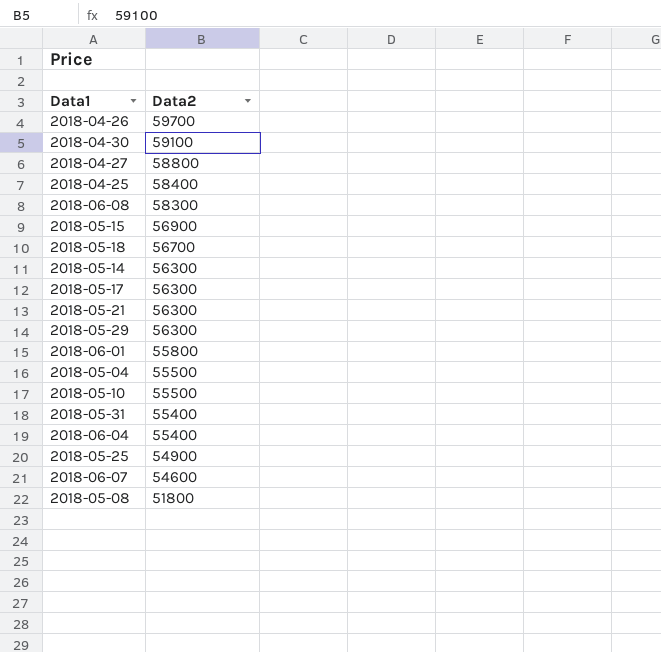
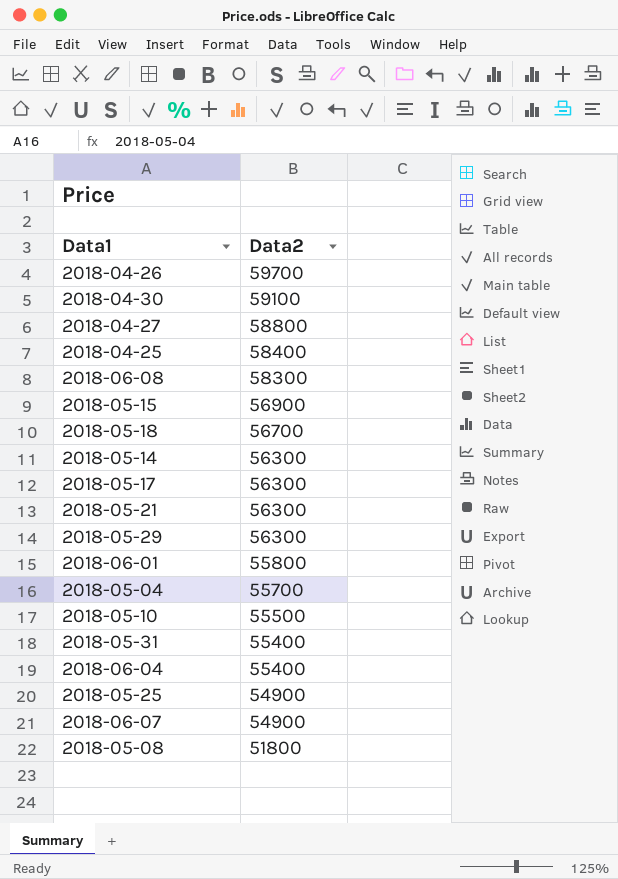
2018-05-04 | Data2: 55500 -> 55700
2018-06-07 | Data2: 54600 -> 54900

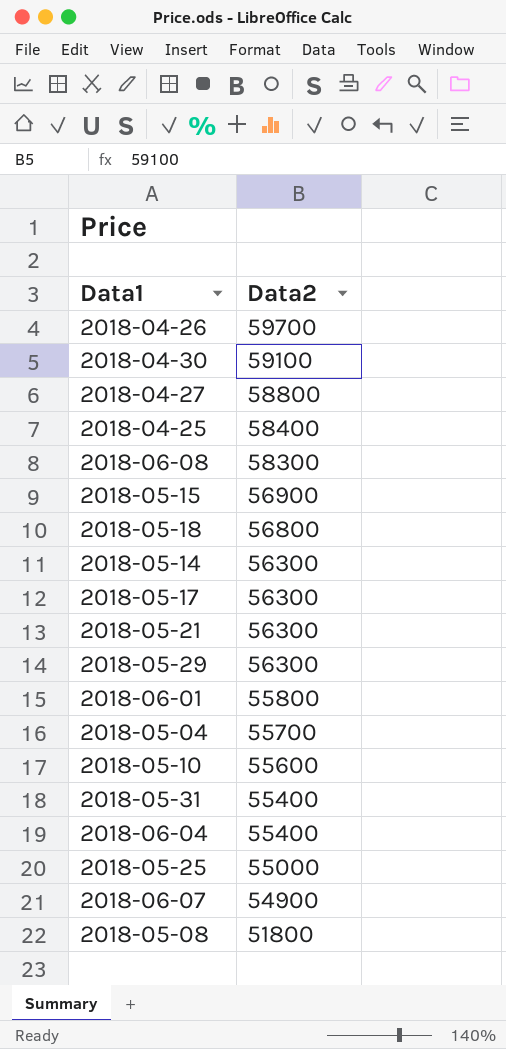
2018-05-18 | Data2: 56700 -> 56800
2018-05-10 | Data2: 55500 -> 55600
2018-05-25 | Data2: 54900 -> 55000

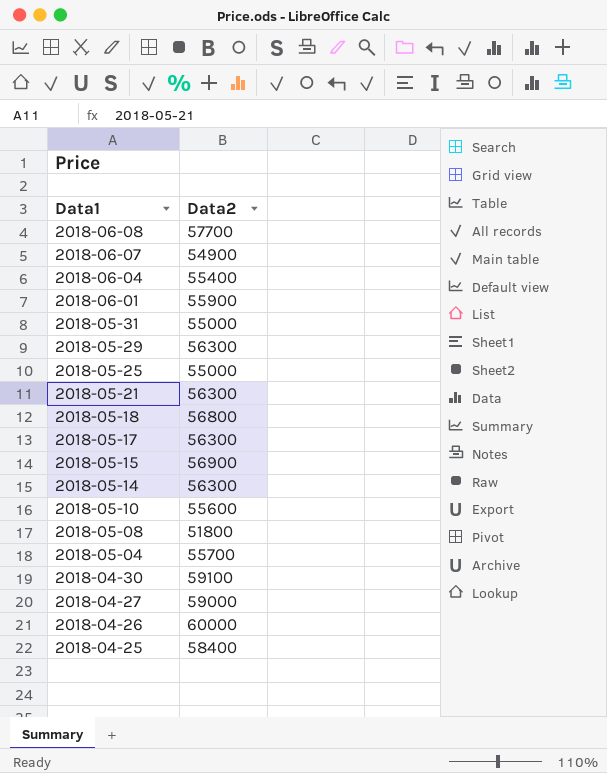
row order: Data2 descending -> Data1 descending
2018-06-08 | Data2: 58300 -> 57700
2018-06-01 | Data2: 55800 -> 55900
2018-05-31 | Data2: 55400 -> 55000
2018-04-27 | Data2: 58800 -> 59000
2018-04-26 | Data2: 59700 -> 60000

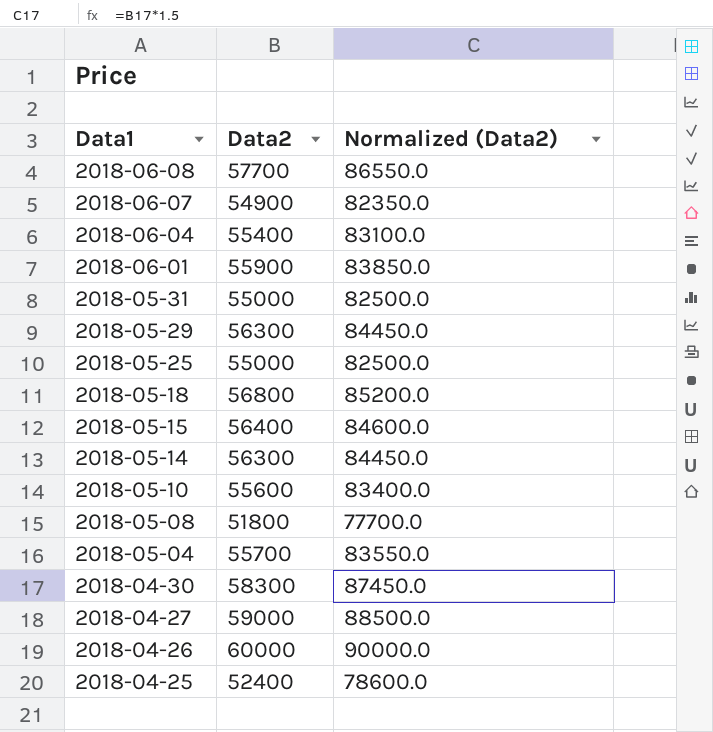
column Normalized (Data2) | formula: none -> [Data2] * 1.5
row 2018-05-21: 56300 -> none
row 2018-05-17: 56300 -> none
2018-05-15 | Data2: 56900 -> 56400
2018-04-30 | Data2: 59100 -> 58300
2018-04-25 | Data2: 58400 -> 52400

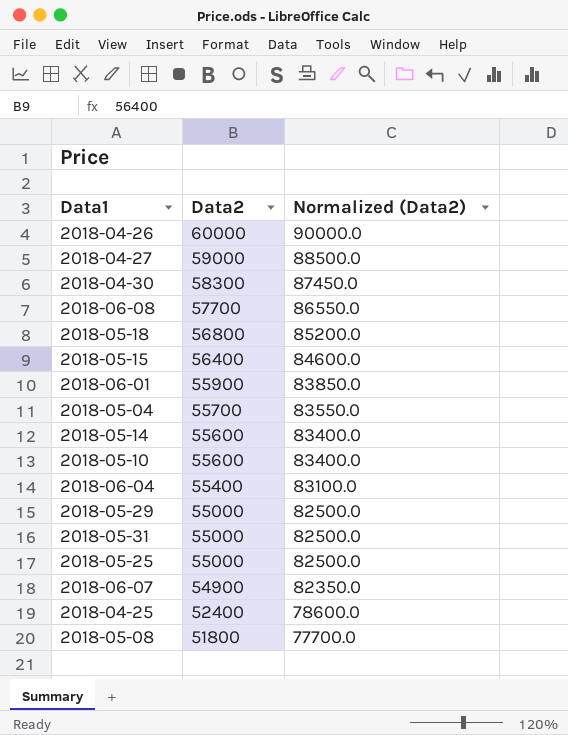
row order: Data1 descending -> Data2 descending
2018-05-14 | Data2: 56300 -> 55600
2018-05-14 | Normalized (Data2): 84450.0 -> 83400.0
2018-05-29 | Data2: 56300 -> 55000
2018-05-29 | Normalized (Data2): 84450.0 -> 82500.0

